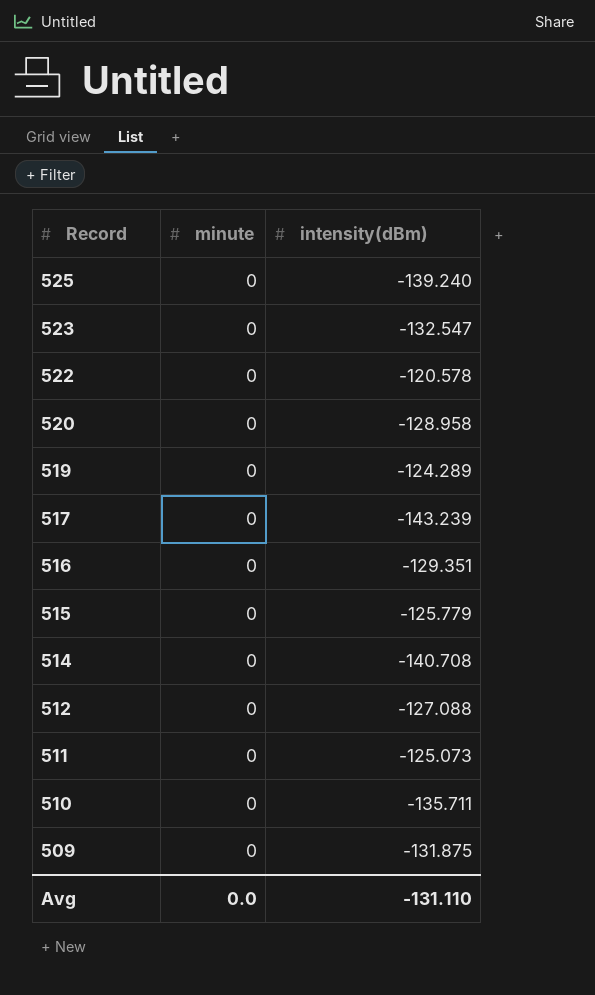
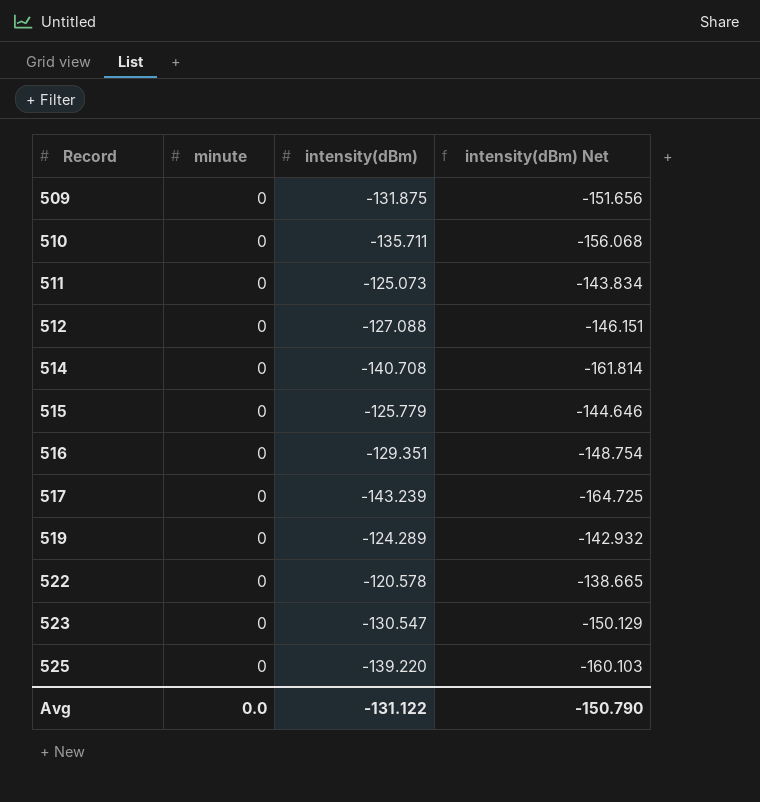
row order: Record descending -> Record ascending
column intensity(dBm) Net | formula: none -> [intensity(dBm)] * 1.15
row 520: 0 | -128.958 -> none
523 | intensity(dBm): -132.547 -> -130.547
525 | intensity(dBm): -139.240 -> -139.220
Avg | intensity(dBm): -131.110 -> -131.122

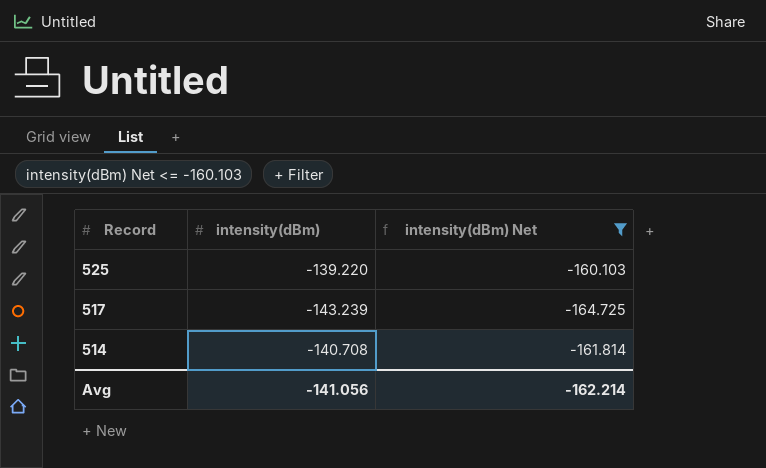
filter: none -> intensity(dBm) Net <= -160.103
row order: Record ascending -> Record descending
column minute | position: 2 -> none
Avg | intensity(dBm): -131.122 -> -141.056
Avg | intensity(dBm) Net: -150.790 -> -162.214

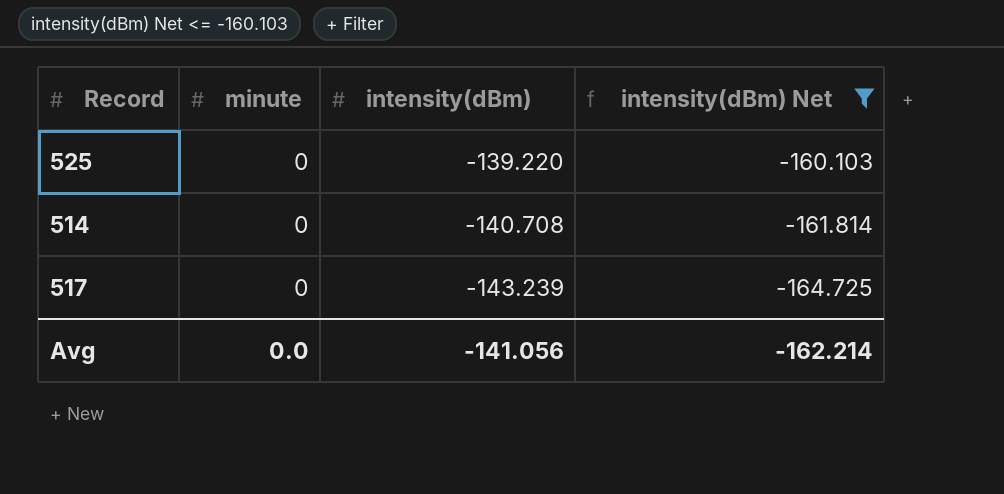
row order: Record descending -> intensity(dBm) descending
column minute | position: none -> 2

